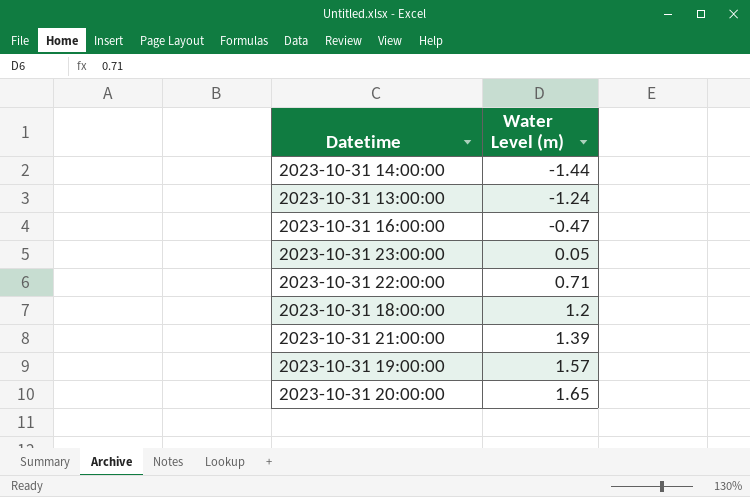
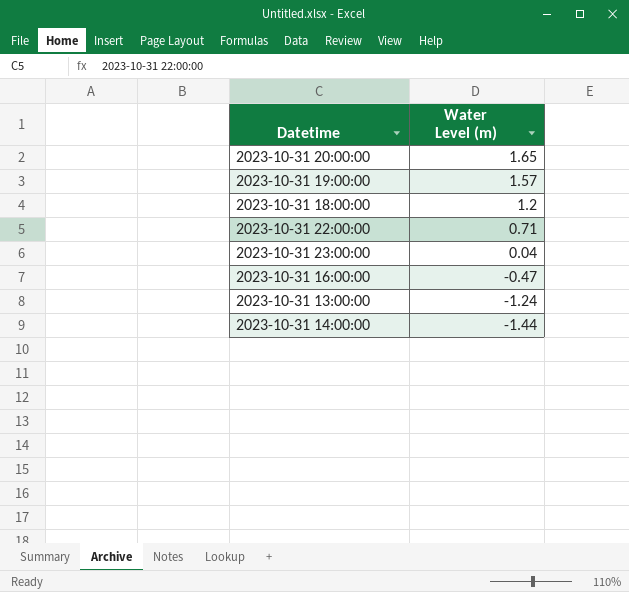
row order: Water Level (m) ascending -> Water Level (m) descending
row 2023-10-31 21:00:00: 1.39 -> none
2023-10-31 23:00:00 | Water Level (m): 0.05 -> 0.04

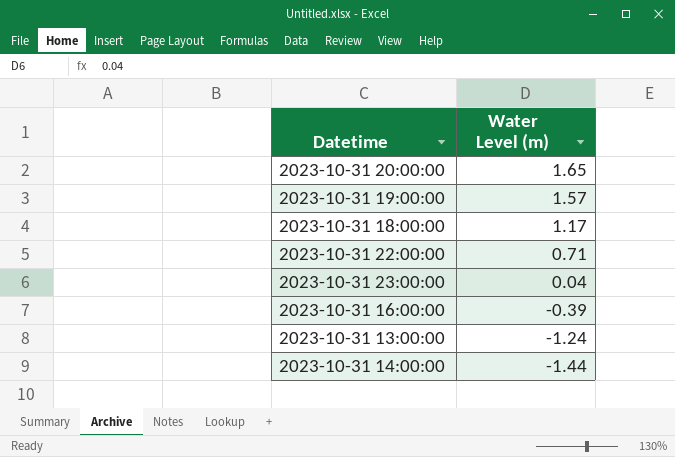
2023-10-31 18:00:00 | Water Level (m): 1.2 -> 1.17
2023-10-31 16:00:00 | Water Level (m): -0.47 -> -0.39

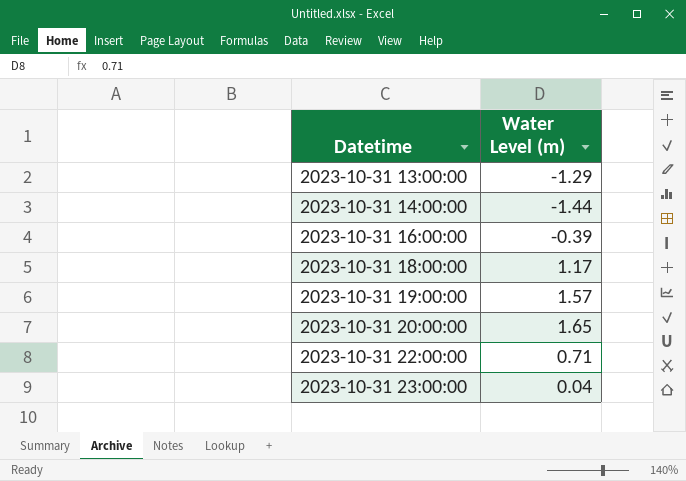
row order: Water Level (m) descending -> Datetime ascending
2023-10-31 13:00:00 | Water Level (m): -1.24 -> -1.29

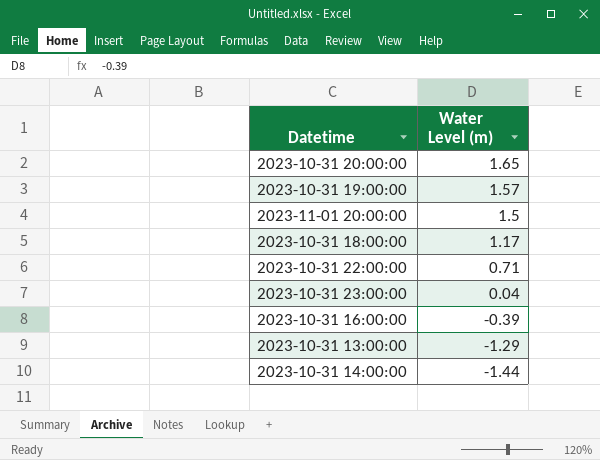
row order: Datetime ascending -> Water Level (m) descending
row 2023-11-01 20:00:00: none -> 1.5

